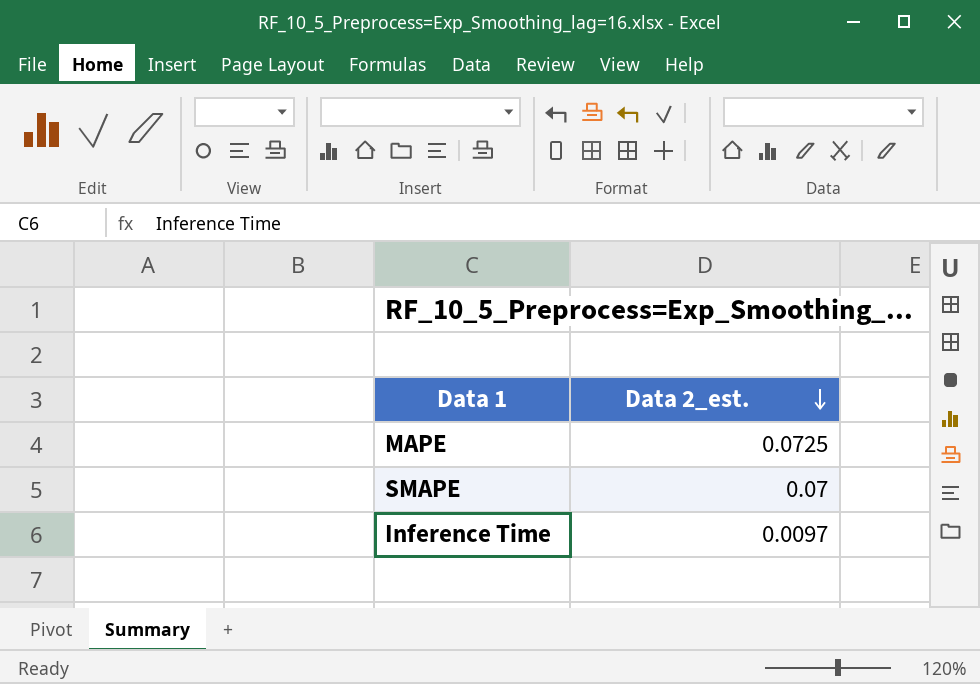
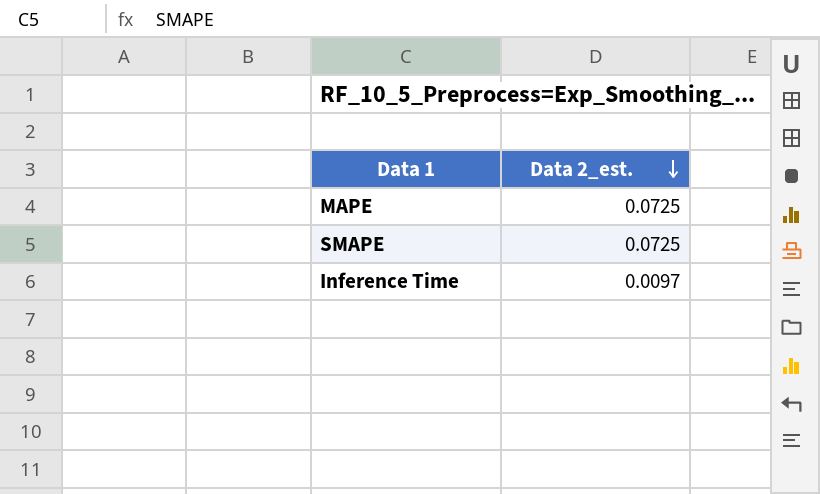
SMAPE | Data 2_est.: 0.07 -> 0.0725

